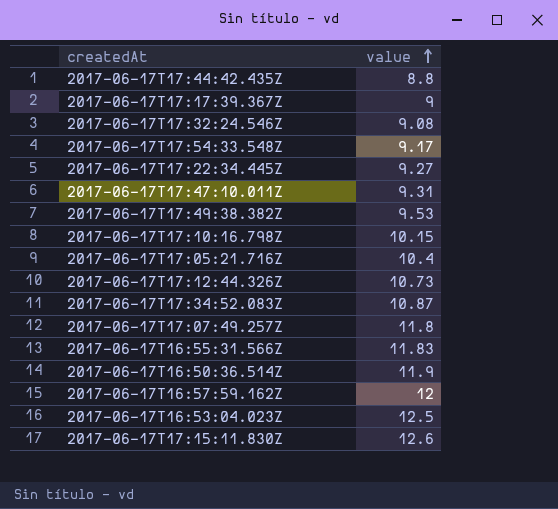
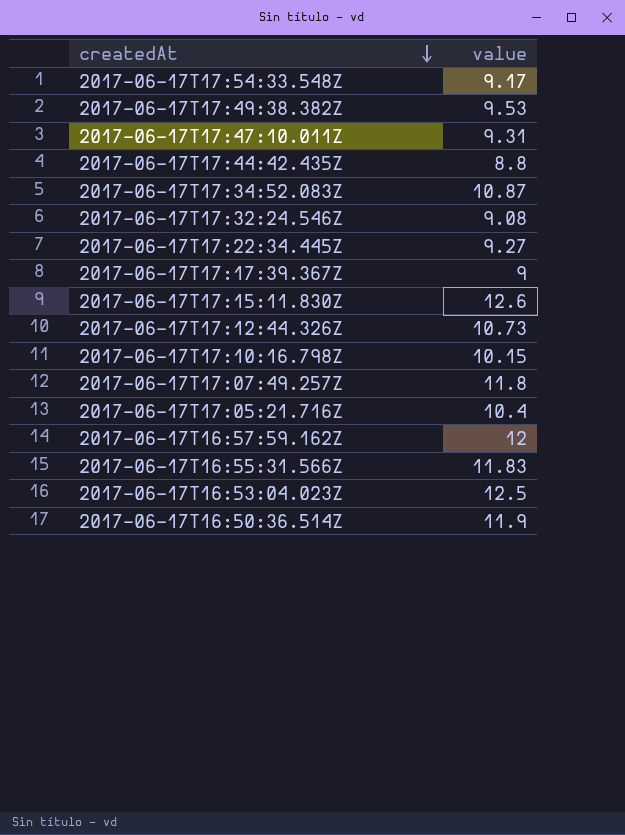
row order: value ascending -> createdAt descending

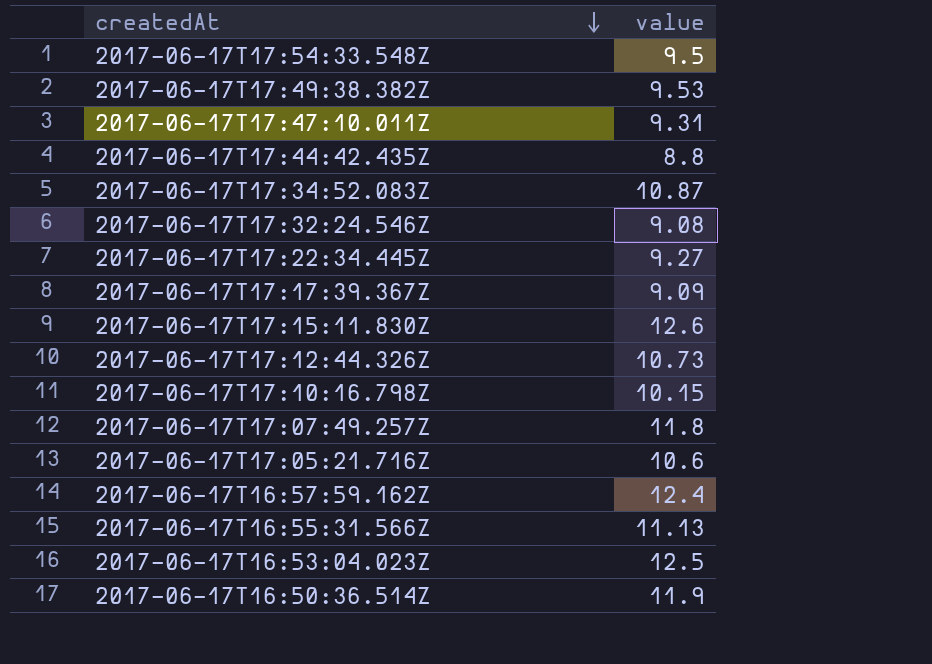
2017-06-17T17:54:33.548Z | value: 9.17 -> 9.5
2017-06-17T17:17:39.367Z | value: 9 -> 9.09
2017-06-17T17:05:21.716Z | value: 10.4 -> 10.6
2017-06-17T16:57:59.162Z | value: 12 -> 12.4
2017-06-17T16:55:31.566Z | value: 11.83 -> 11.13

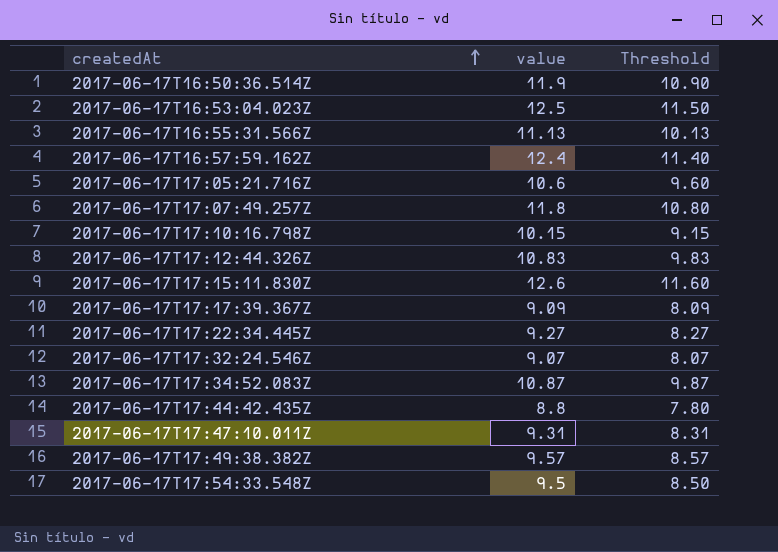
row order: createdAt descending -> createdAt ascending
column Threshold | formula: none -> [value] - 1
2017-06-17T17:12:44.326Z | value: 10.73 -> 10.83
2017-06-17T17:32:24.546Z | value: 9.08 -> 9.07
2017-06-17T17:49:38.382Z | value: 9.53 -> 9.57

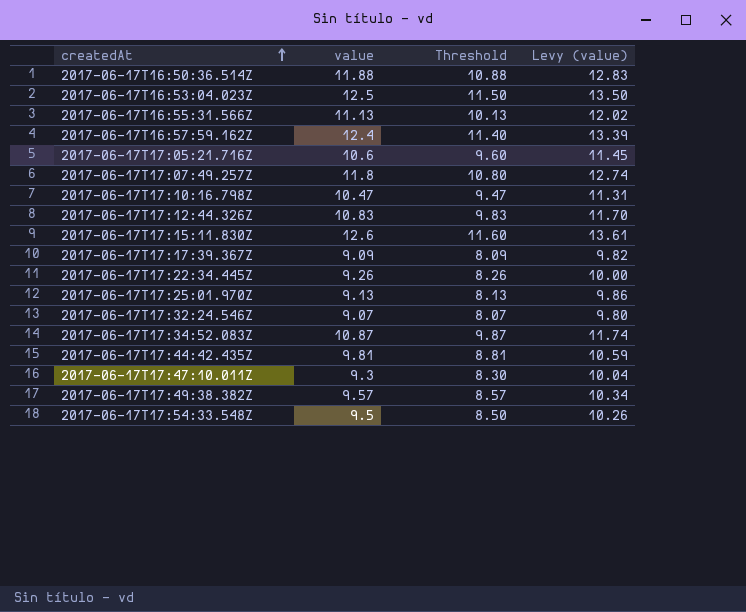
column Levy (value) | formula: none -> [value] * 1.08
2017-06-17T16:50:36.514Z | value: 11.9 -> 11.88
2017-06-17T16:50:36.514Z | Threshold: 10.90 -> 10.88
2017-06-17T17:10:16.798Z | value: 10.15 -> 10.47
2017-06-17T17:10:16.798Z | Threshold: 9.15 -> 9.47
2017-06-17T17:22:34.445Z | value: 9.27 -> 9.26
2017-06-17T17:22:34.445Z | Threshold: 8.27 -> 8.26
row 2017-06-17T17:25:01.970Z: none -> 9.13 | 8.13 | 9.86
2017-06-17T17:44:42.435Z | value: 8.8 -> 9.81
2017-06-17T17:44:42.435Z | Threshold: 7.80 -> 8.81
2017-06-17T17:47:10.011Z | value: 9.31 -> 9.3
2017-06-17T17:47:10.011Z | Threshold: 8.31 -> 8.30

